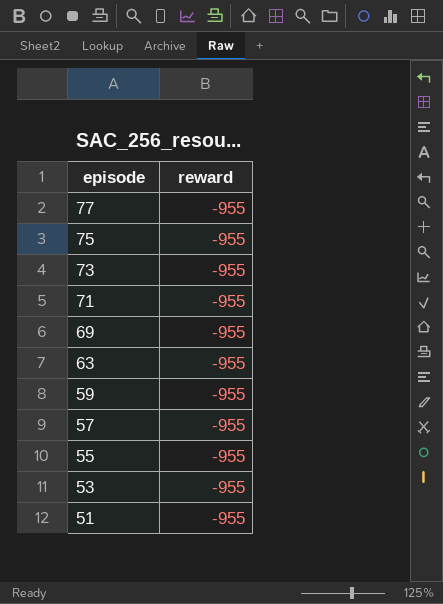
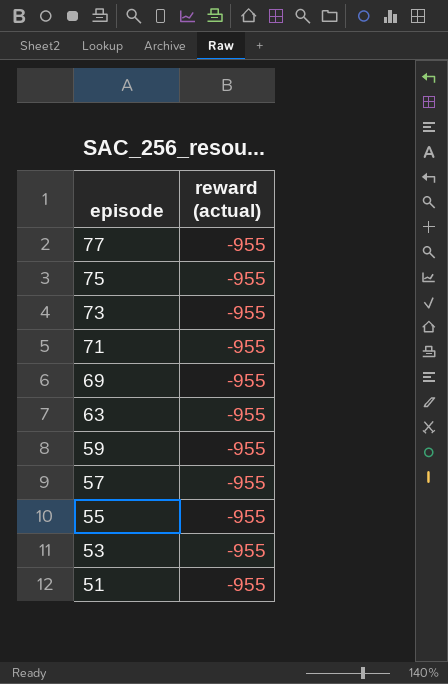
column name: reward -> reward (actual)

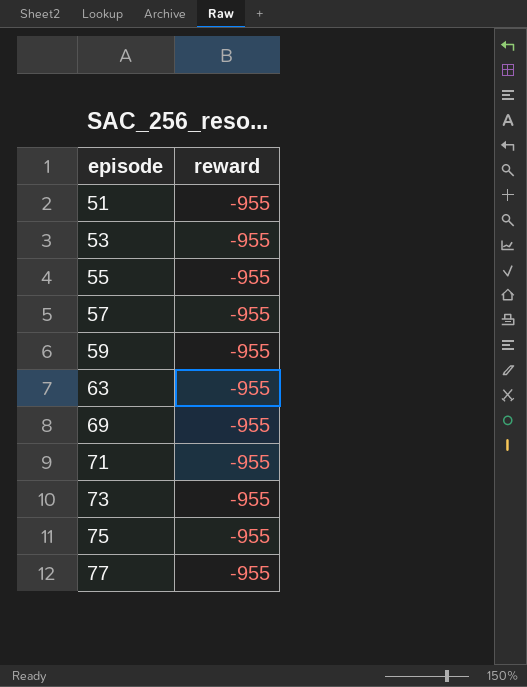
row order: episode descending -> episode ascending
column name: reward (actual) -> reward

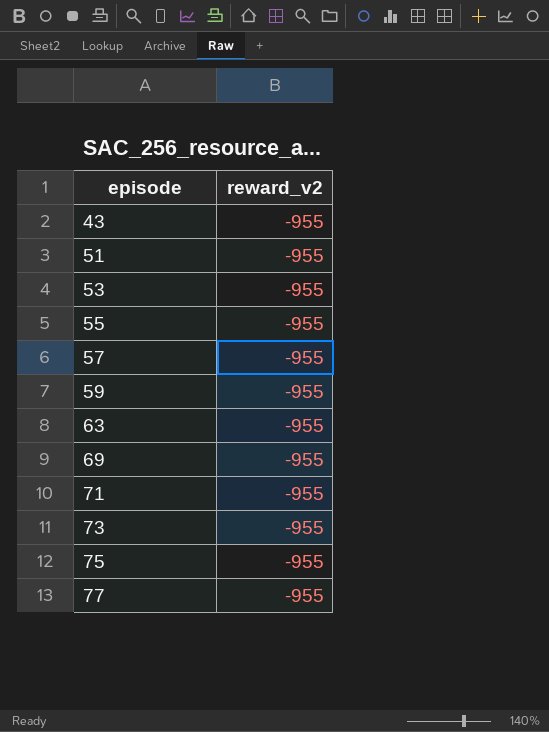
column name: reward -> reward_v2
row 43: none -> -955

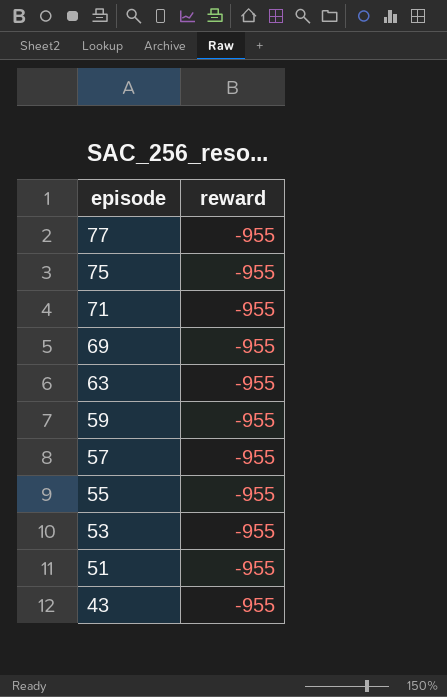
row order: episode ascending -> episode descending
column name: reward_v2 -> reward
row 73: -955 -> none

